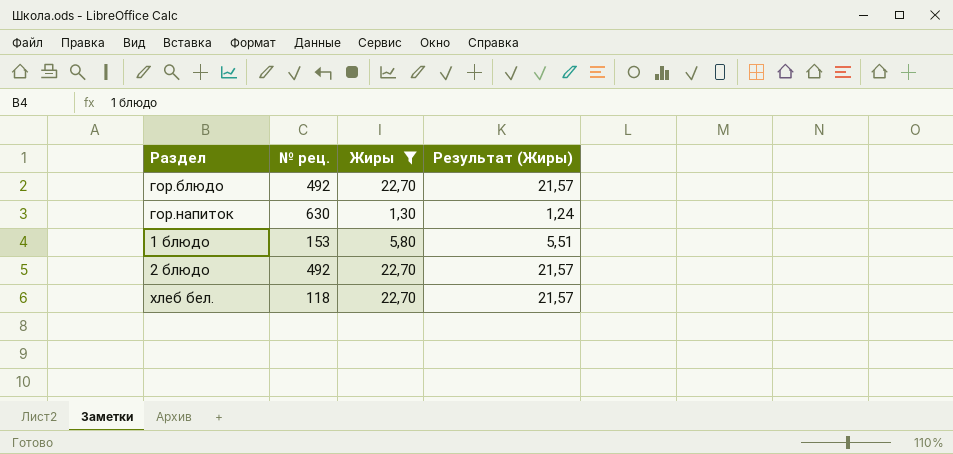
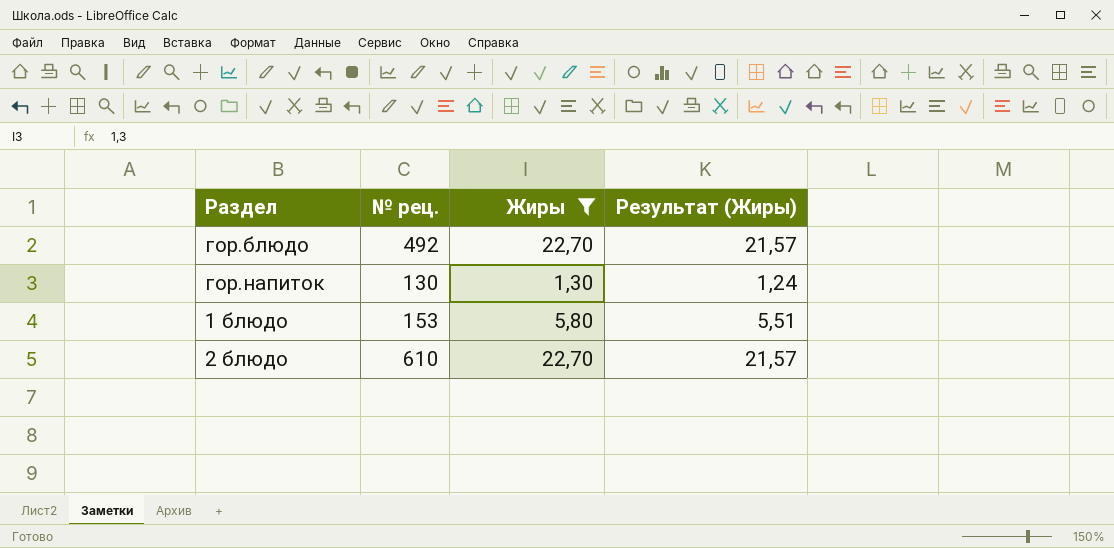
row хлеб бел.: 118 | 22,70 | 21,57 -> none
гор.напиток | № рец.: 630 -> 130
2 блюдо | № рец.: 492 -> 610

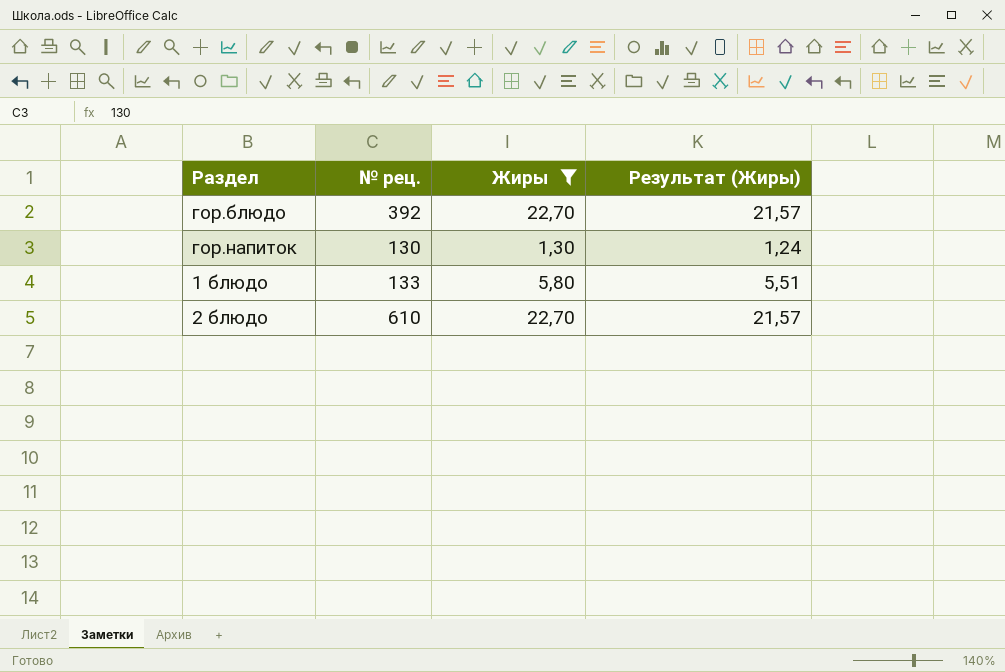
гор.блюдо | № рец.: 492 -> 392
1 блюдо | № рец.: 153 -> 133

